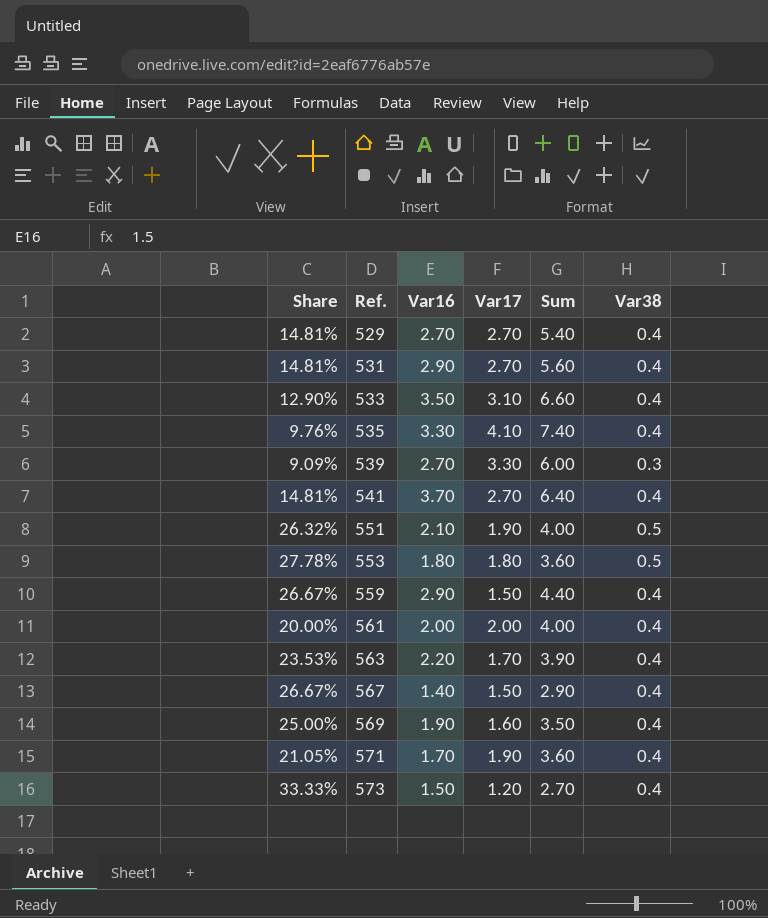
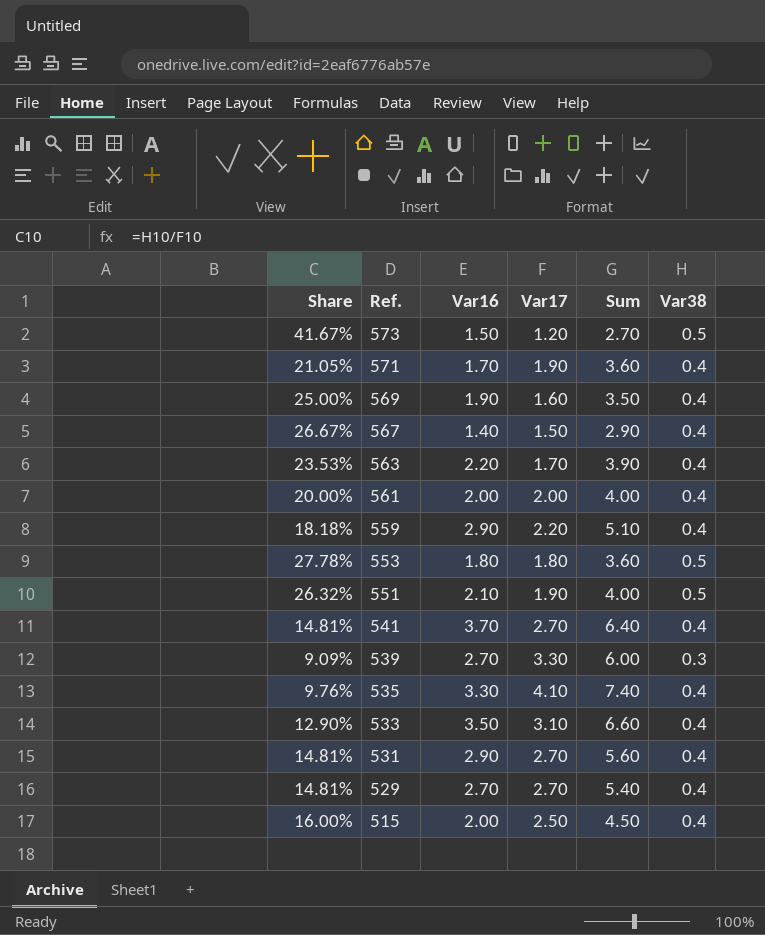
row order: Ref. ascending -> Ref. descending
573 | Share: 33.33% -> 41.67%
573 | Var38: 0.4 -> 0.5
559 | Share: 26.67% -> 18.18%
559 | Var17: 1.50 -> 2.20
559 | Sum: 4.40 -> 5.10
row 515: none -> 16.00% | 2.00 | 2.50 | 4.50 | 0.4

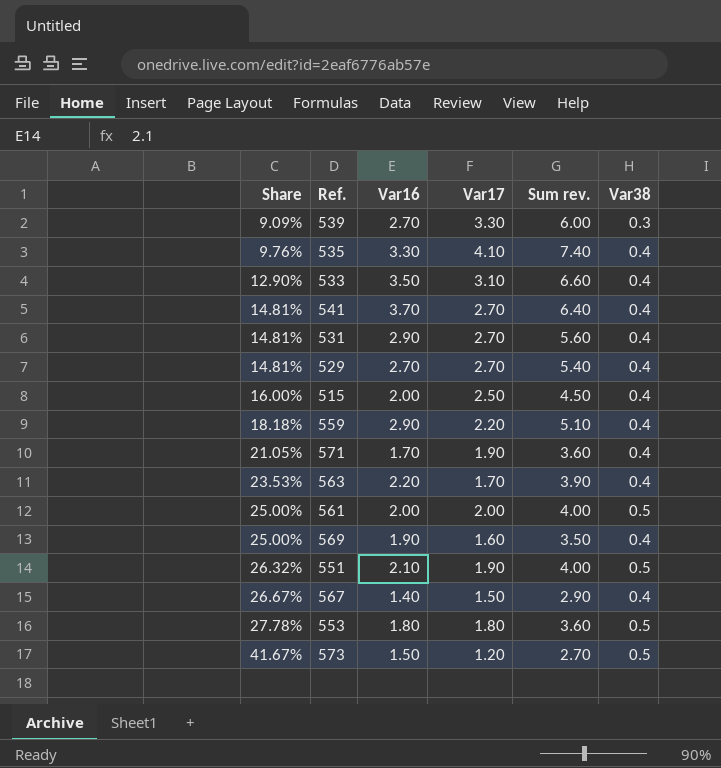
row order: Ref. descending -> Share ascending
column name: Sum -> Sum rev.
561 | Share: 20.00% -> 25.00%
561 | Var38: 0.4 -> 0.5

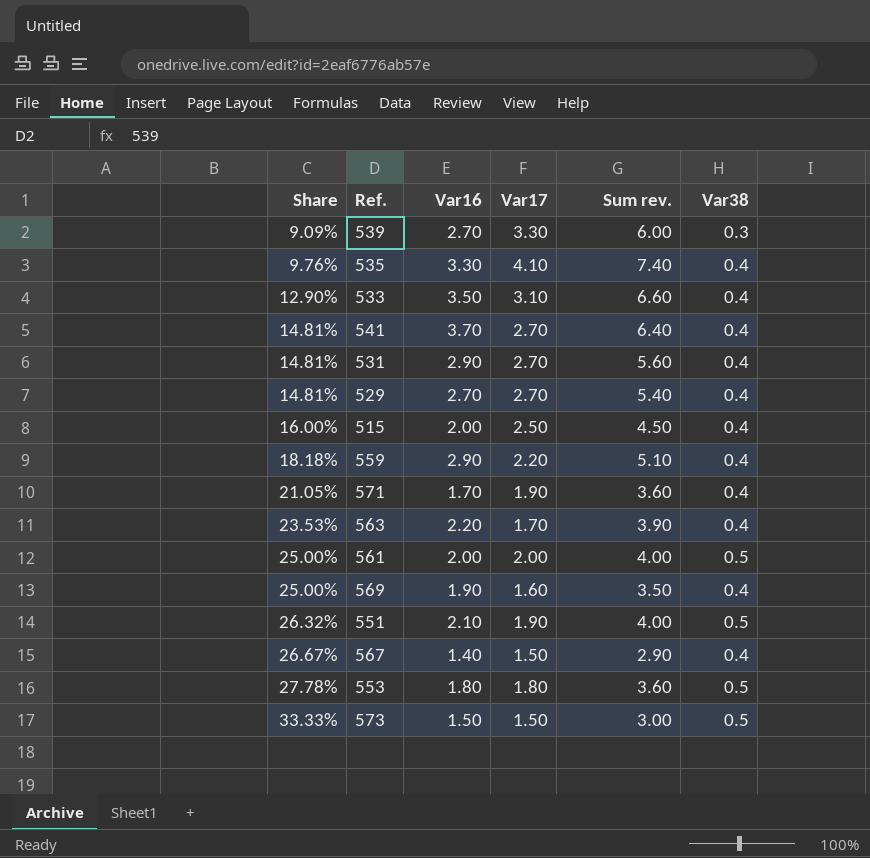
573 | Share: 41.67% -> 33.33%
573 | Var17: 1.20 -> 1.50
573 | Sum rev.: 2.70 -> 3.00

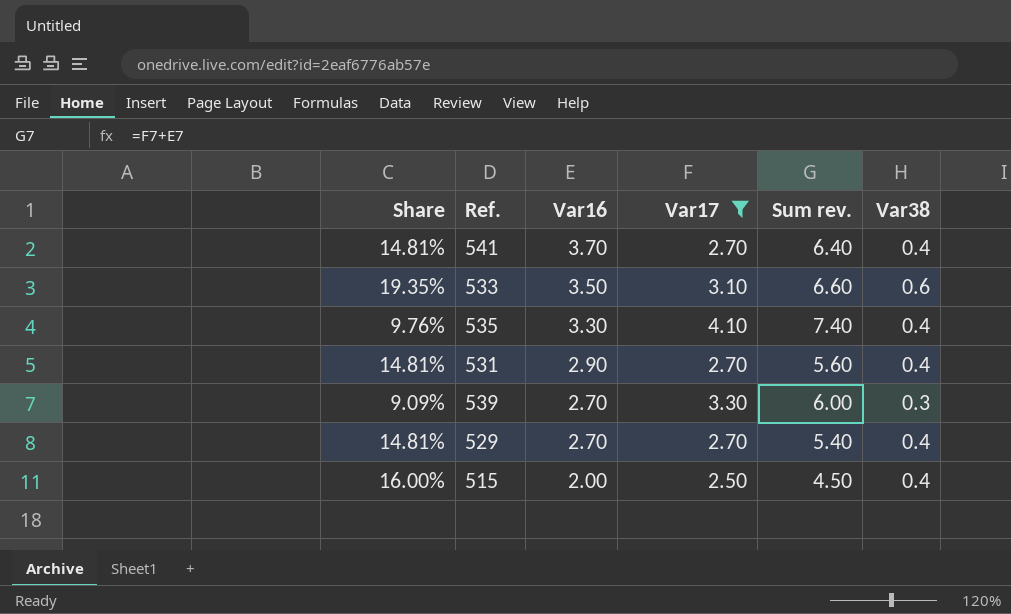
filter: none -> Var17 >= 2.50
row order: Share ascending -> Var16 descending
533 | Share: 12.90% -> 19.35%
533 | Var38: 0.4 -> 0.6

